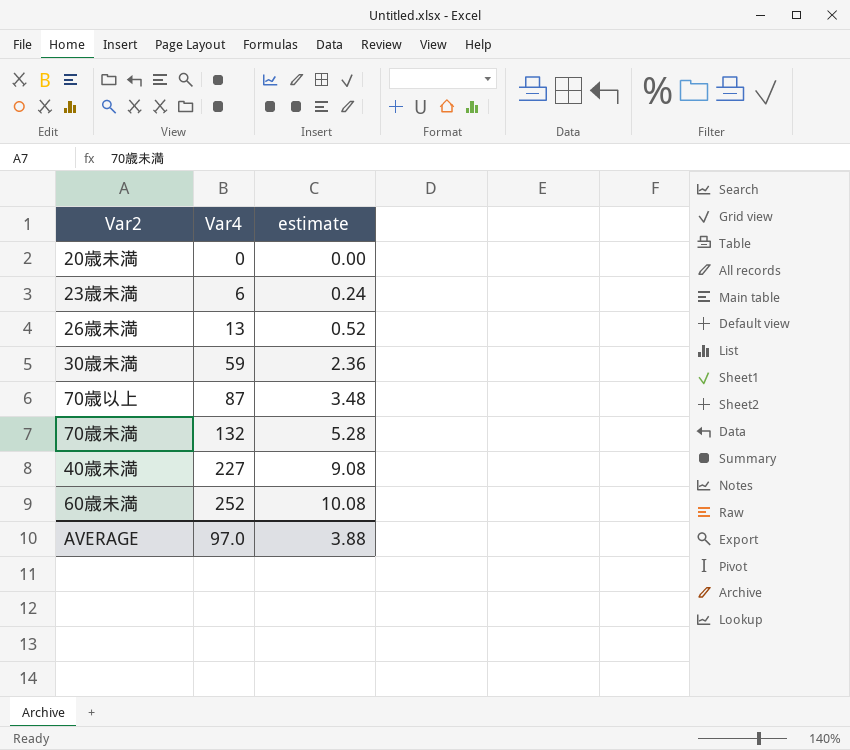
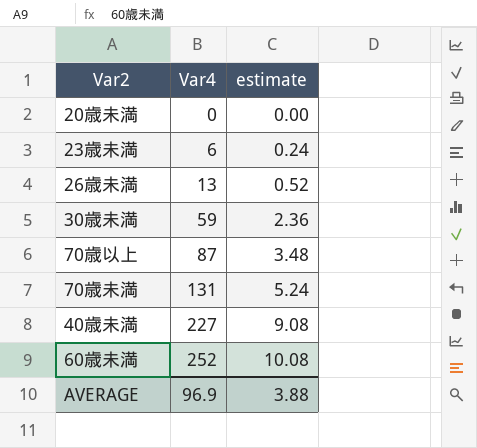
70歳未満 | Var4: 132 -> 131
70歳未満 | estimate: 5.28 -> 5.24
AVERAGE | Var4: 97.0 -> 96.9

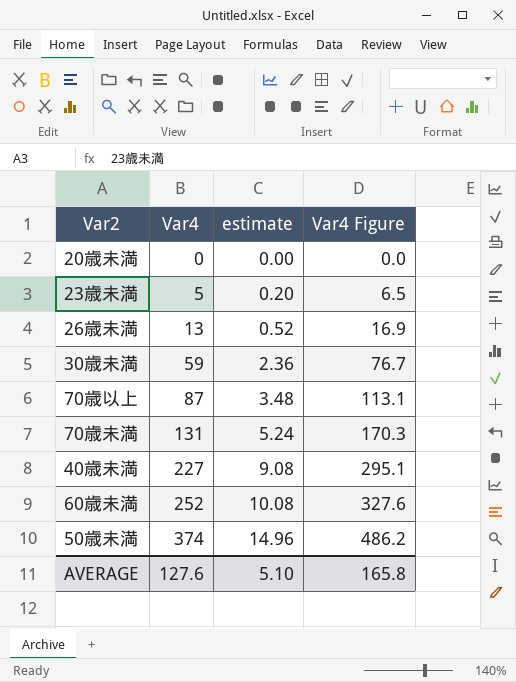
column Var4 Figure | formula: none -> [Var4] * 1.3
23歳未満 | Var4: 6 -> 5
23歳未満 | estimate: 0.24 -> 0.20
row 50歳未満: none -> 374 | 14.96 | 486.2
AVERAGE | Var4: 96.9 -> 127.6
AVERAGE | estimate: 3.88 -> 5.10

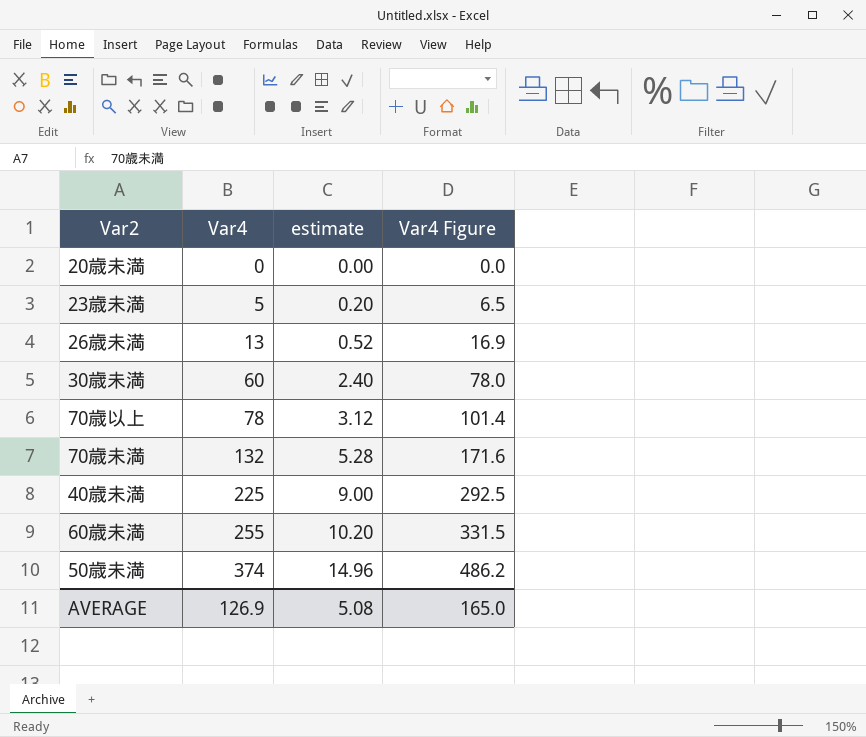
30歳未満 | Var4: 59 -> 60
30歳未満 | estimate: 2.36 -> 2.40
30歳未満 | Var4 Figure: 76.7 -> 78.0
70歳以上 | Var4: 87 -> 78
70歳以上 | estimate: 3.48 -> 3.12
70歳以上 | Var4 Figure: 113.1 -> 101.4
70歳未満 | Var4: 131 -> 132
70歳未満 | estimate: 5.24 -> 5.28
70歳未満 | Var4 Figure: 170.3 -> 171.6
40歳未満 | Var4: 227 -> 225
40歳未満 | estimate: 9.08 -> 9.00
40歳未満 | Var4 Figure: 295.1 -> 292.5
60歳未満 | Var4: 252 -> 255
60歳未満 | estimate: 10.08 -> 10.20
60歳未満 | Var4 Figure: 327.6 -> 331.5
AVERAGE | Var4: 127.6 -> 126.9
AVERAGE | estimate: 5.10 -> 5.08
AVERAGE | Var4 Figure: 165.8 -> 165.0

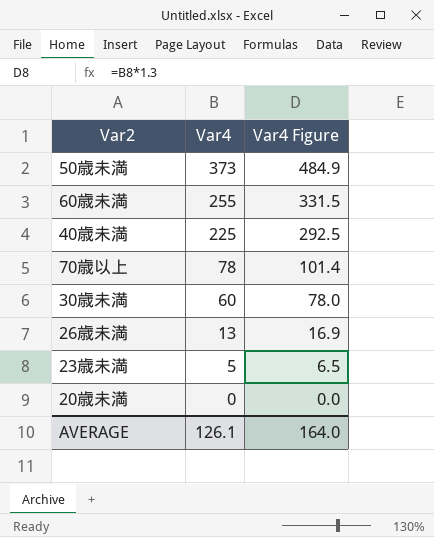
row order: Var4 ascending -> Var4 descending
column estimate | formula: [Var4] * 0.04 -> none
row 70歳未満: 132 | 5.28 | 171.6 -> none
50歳未満 | Var4: 374 -> 373
50歳未満 | Var4 Figure: 486.2 -> 484.9
AVERAGE | Var4: 126.9 -> 126.1
AVERAGE | Var4 Figure: 165.0 -> 164.0

